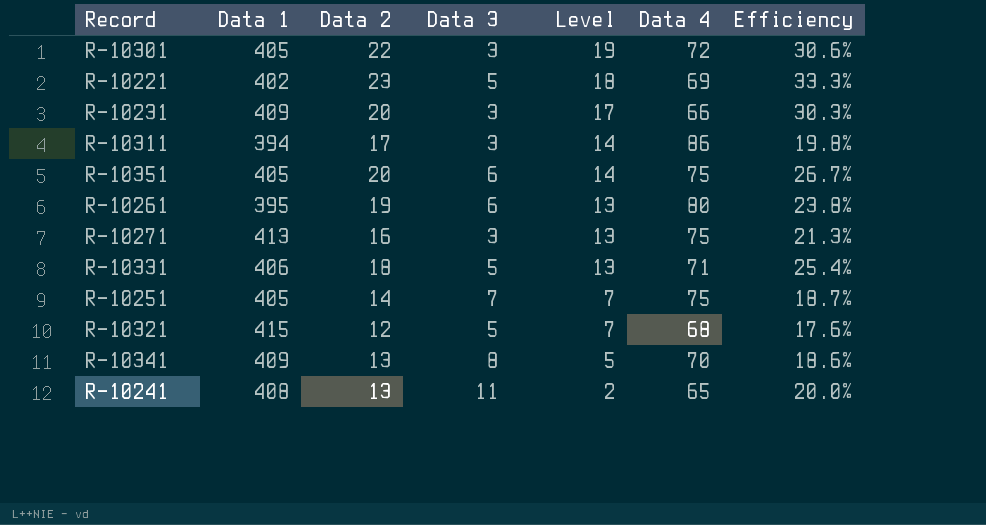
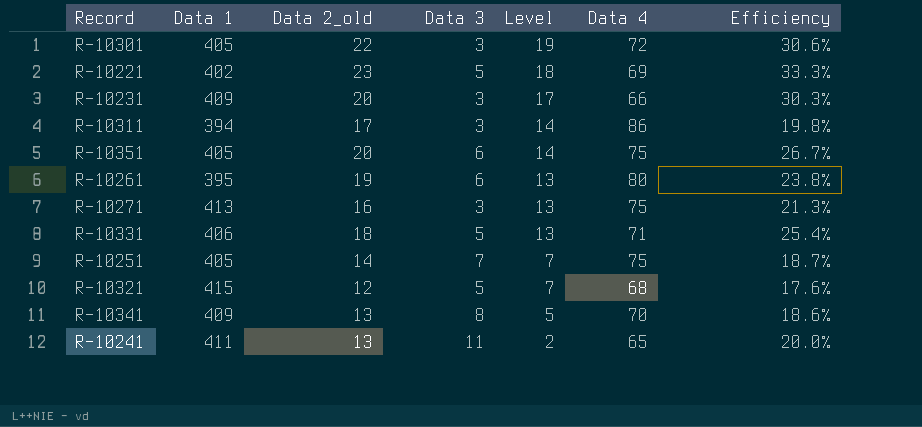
column name: Data 2 -> Data 2_old
R-10241 | Data 1: 408 -> 411

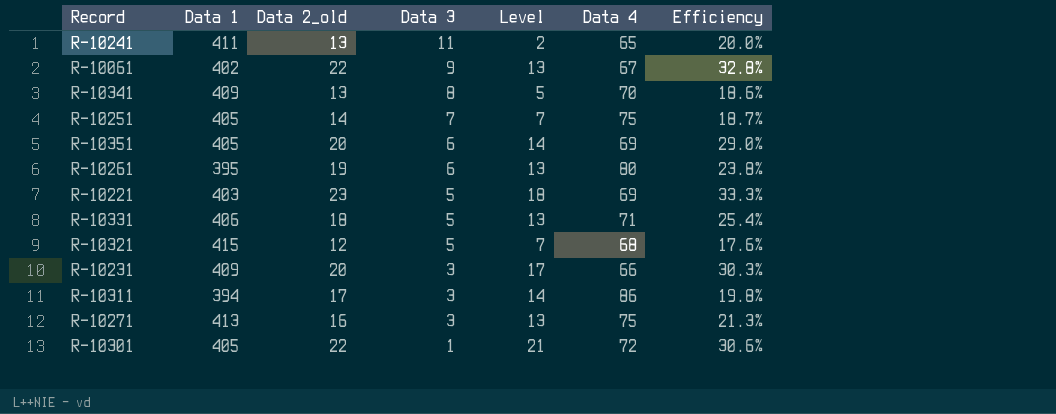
row order: Level descending -> Data 3 descending
row R-10061: none -> 402 | 22 | 9 | 13 | 67 | 32.8%
R-10351 | Data 4: 75 -> 69
R-10351 | Efficiency: 26.7% -> 29.0%
R-10221 | Data 1: 402 -> 403
R-10301 | Data 3: 3 -> 1
R-10301 | Level: 19 -> 21

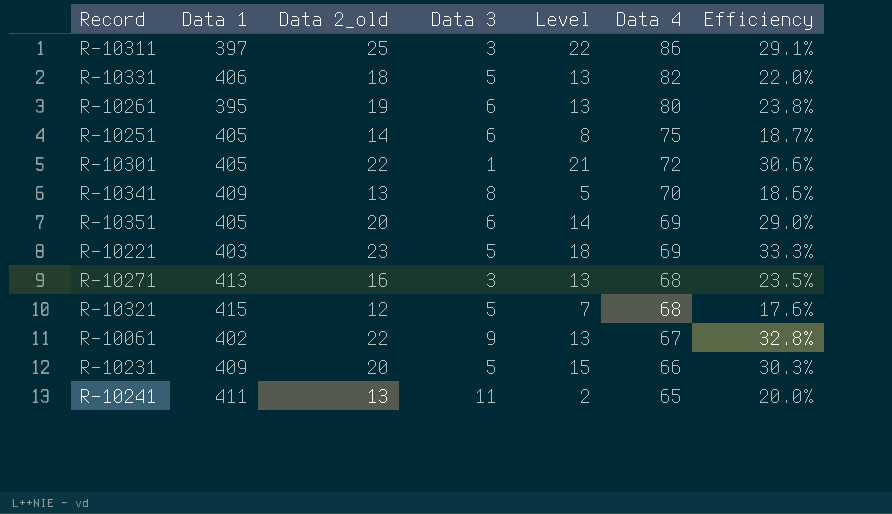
row order: Data 3 descending -> Data 4 descending
R-10311 | Data 1: 394 -> 397
R-10311 | Data 2_old: 17 -> 25
R-10311 | Level: 14 -> 22
R-10311 | Efficiency: 19.8% -> 29.1%
R-10331 | Data 4: 71 -> 82
R-10331 | Efficiency: 25.4% -> 22.0%
R-10251 | Data 3: 7 -> 6
R-10251 | Level: 7 -> 8
R-10271 | Data 4: 75 -> 68
R-10271 | Efficiency: 21.3% -> 23.5%
R-10231 | Data 3: 3 -> 5
R-10231 | Level: 17 -> 15

